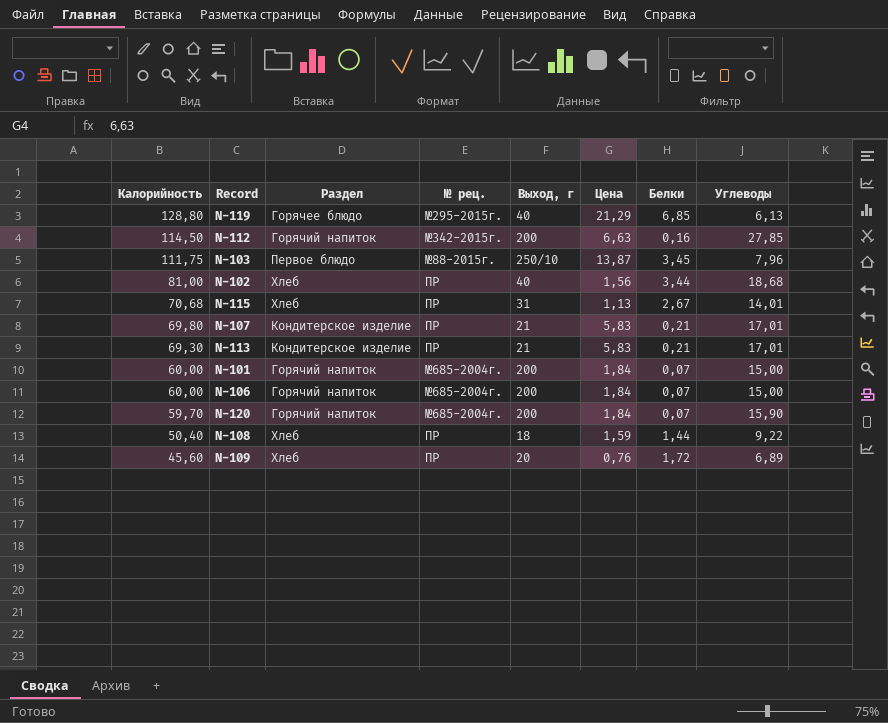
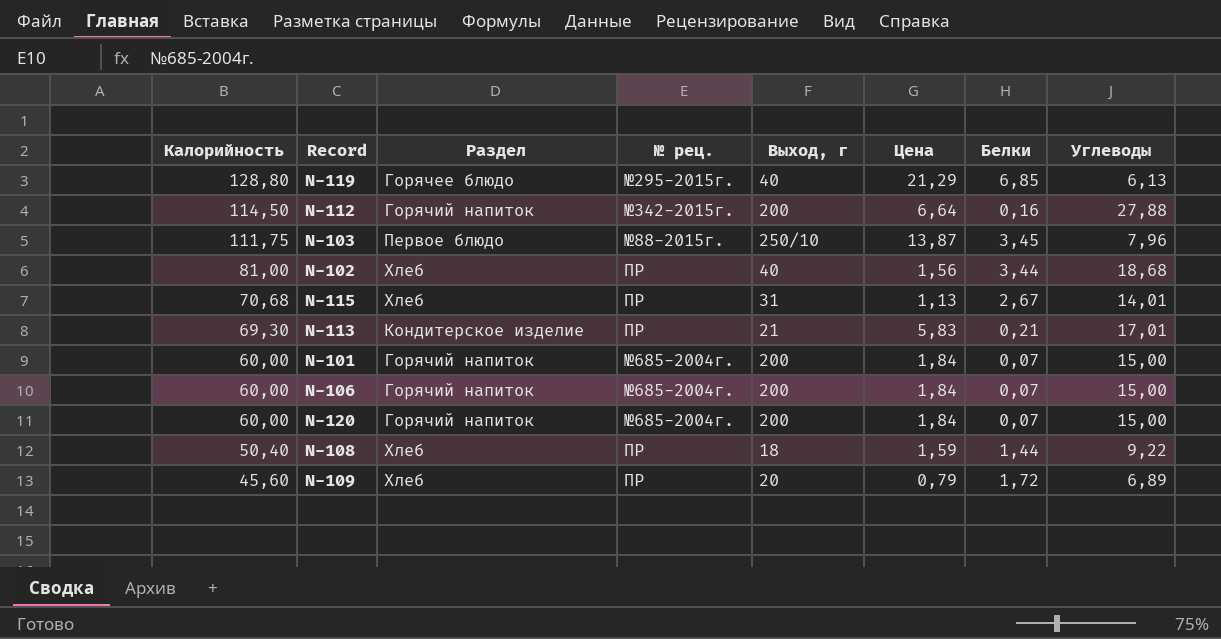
row N-107: 69,80 | Кондитерское изделие | ПР | 21 | 5,83 | 0,21 | 17,01 -> none
N-112 | Цена: 6,63 -> 6,64
N-112 | Углеводы: 27,85 -> 27,88
N-120 | Калорийность: 59,70 -> 60,00
N-120 | Углеводы: 15,90 -> 15,00
N-109 | Цена: 0,76 -> 0,79

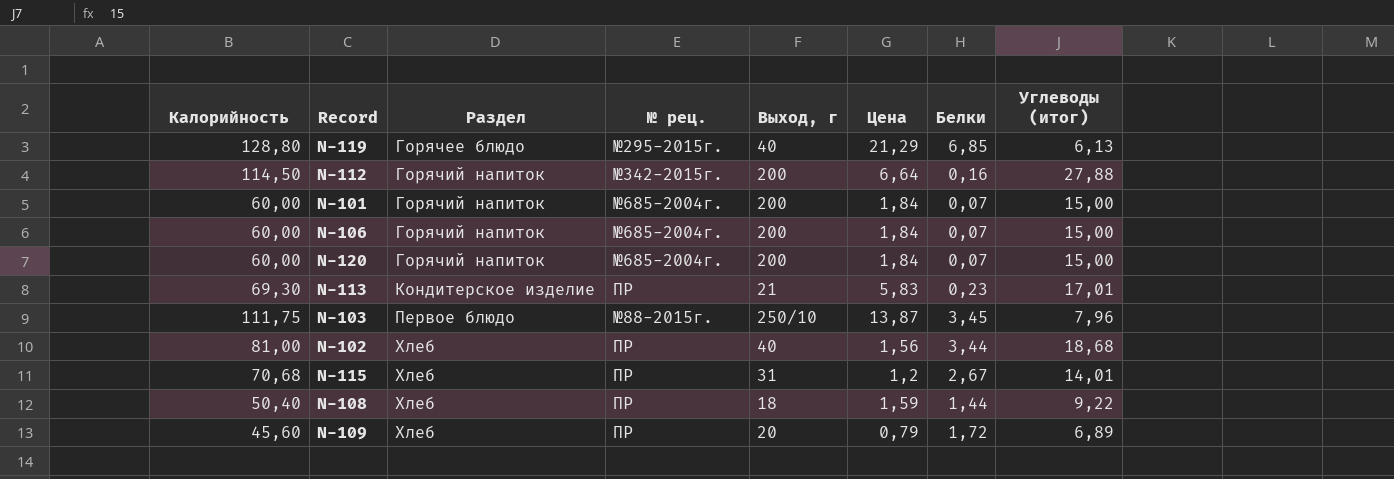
row order: Калорийность descending -> Раздел ascending
column name: Углеводы -> Углеводы (итог)
N-113 | Белки: 0,21 -> 0,23
N-115 | Цена: 1,13 -> 1,2

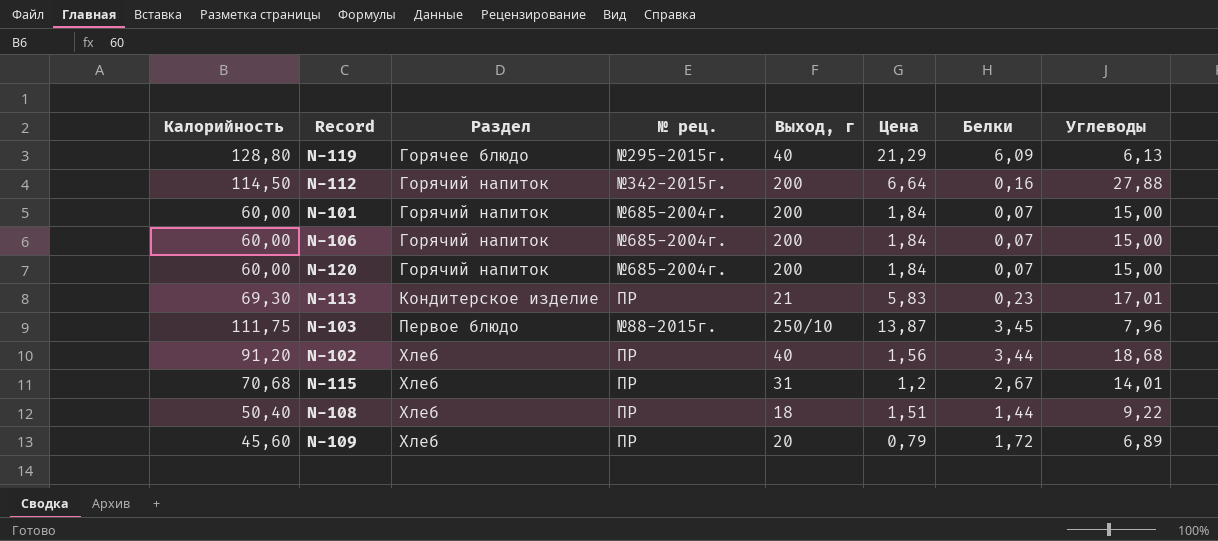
column name: Углеводы (итог) -> Углеводы
N-119 | Белки: 6,85 -> 6,09
N-102 | Калорийность: 81,00 -> 91,20
N-108 | Цена: 1,59 -> 1,51

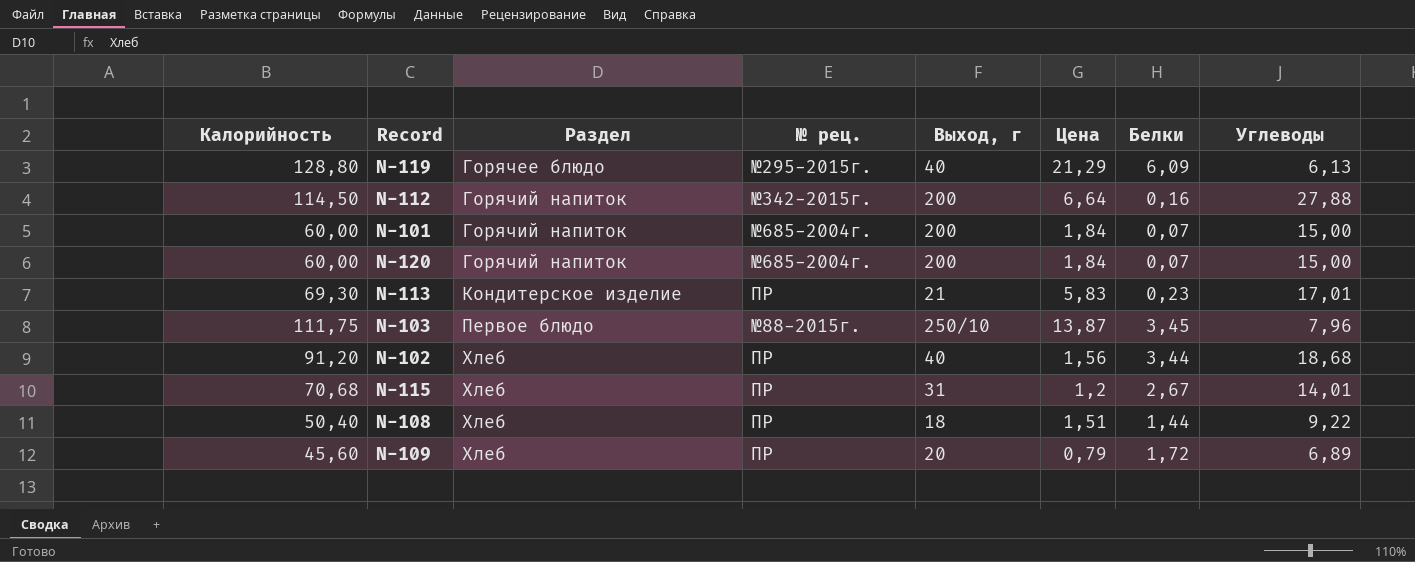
row N-106: 60,00 | Горячий напиток | №685-2004г. | 200 | 1,84 | 0,07 | 15,00 -> none

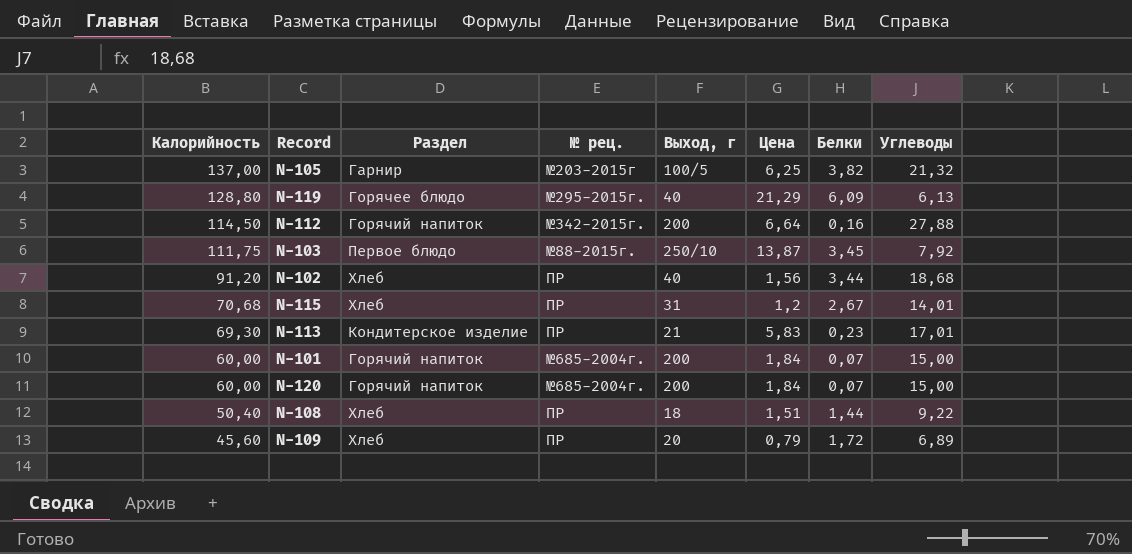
row order: Раздел ascending -> Калорийность descending
row N-105: none -> 137,00 | Гарнир | №203-2015г | 100/5 | 6,25 | 3,82 | 21,32
N-103 | Углеводы: 7,96 -> 7,92

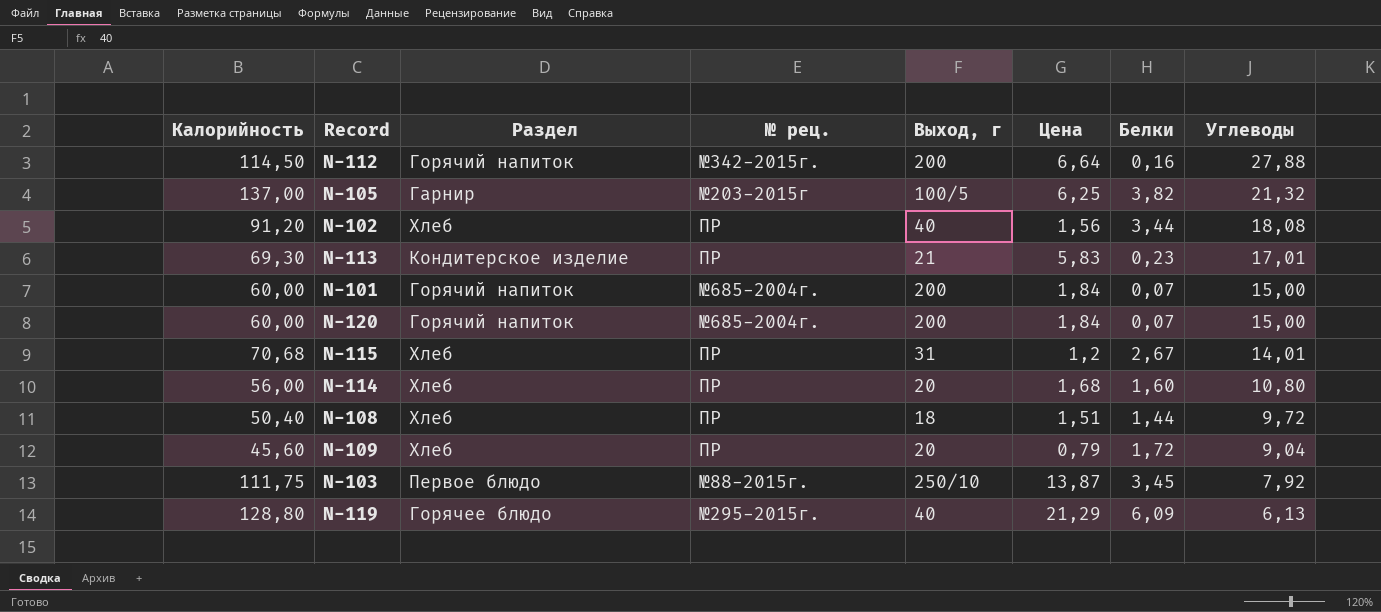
row order: Калорийность descending -> Углеводы descending
N-102 | Углеводы: 18,68 -> 18,08
row N-114: none -> 56,00 | Хлеб | ПР | 20 | 1,68 | 1,60 | 10,80
N-108 | Углеводы: 9,22 -> 9,72
N-109 | Углеводы: 6,89 -> 9,04

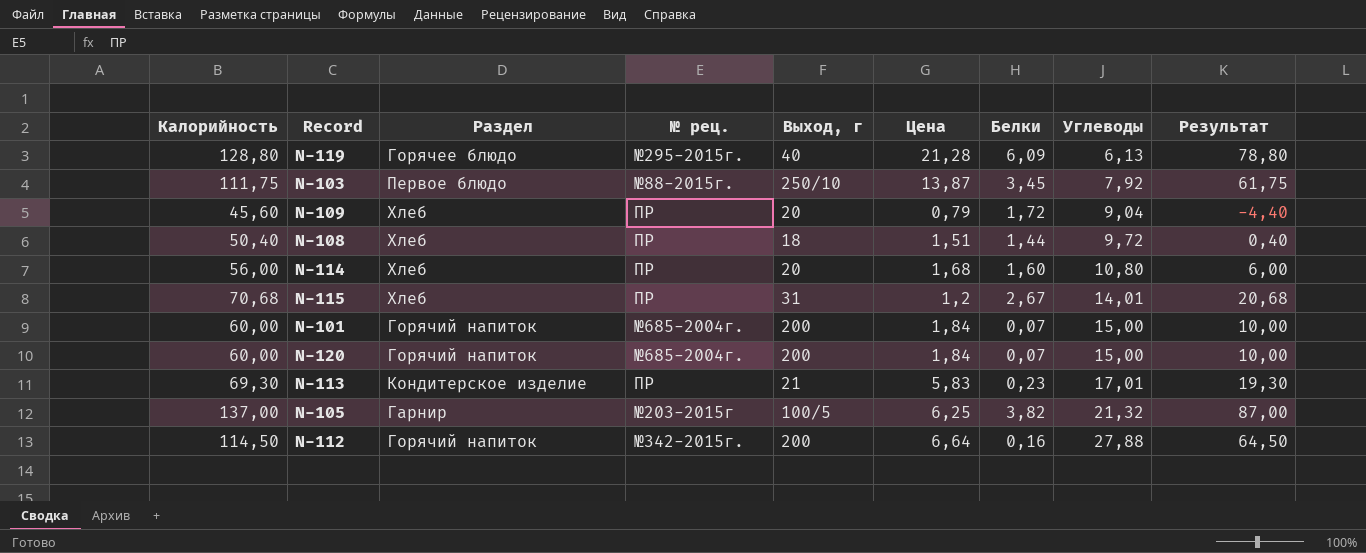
row order: Углеводы descending -> Углеводы ascending
column Результат | formula: none -> [Калорийность] - 50
row N-102: 91,20 | Хлеб | ПР | 40 | 1,56 | 3,44 | 18,08 -> none
N-119 | Цена: 21,29 -> 21,28

